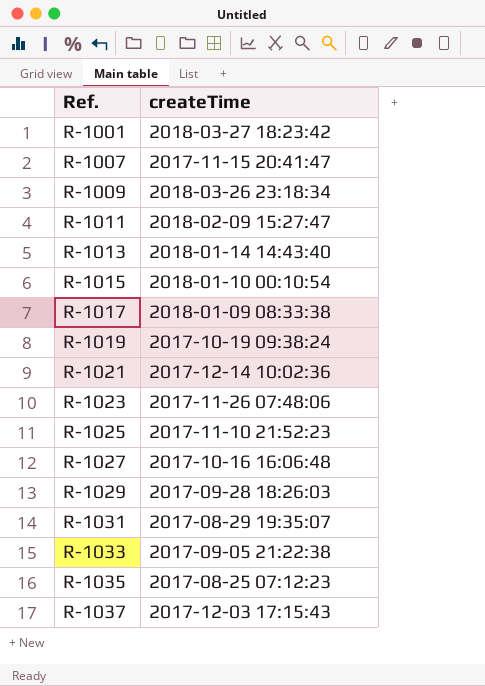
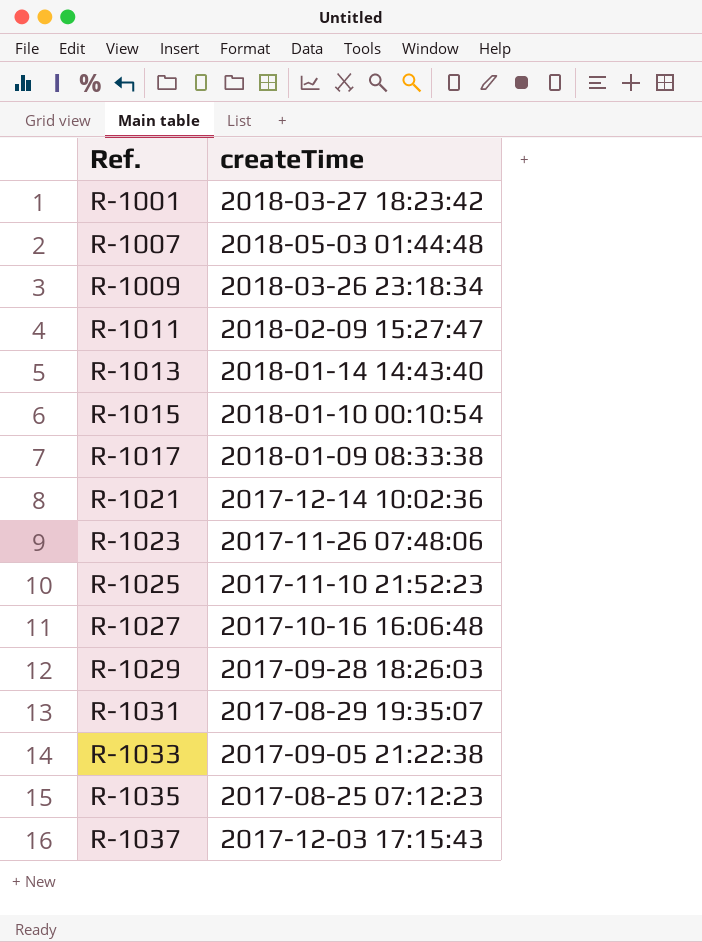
row R-1019: 2017-10-19 09:38:24 -> none
R-1007 | createTime: 2017-11-15 20:41:47 -> 2018-05-03 01:44:48

